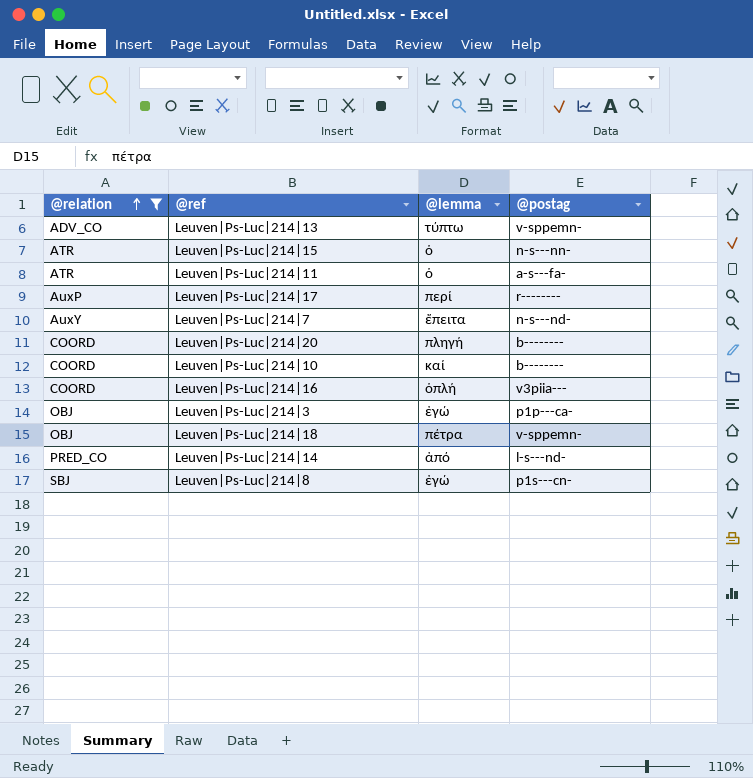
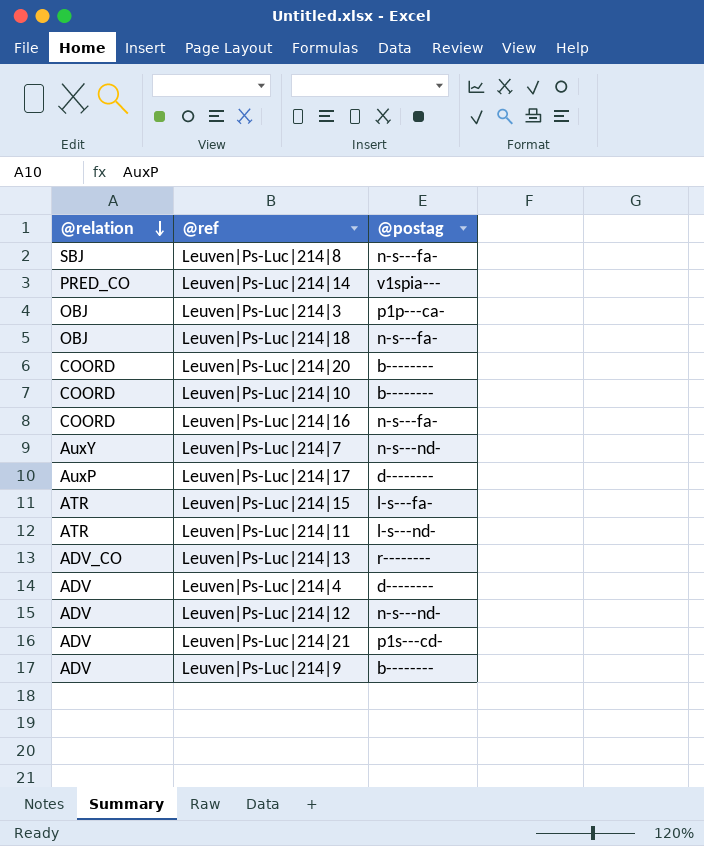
filter: @relation != ADV -> none
row order: @relation ascending -> @relation descending
column @lemma | position: 3 -> none
Leuven|Ps-Luc|214|8 | @postag: p1s---cn- -> n-s---fa-
Leuven|Ps-Luc|214|14 | @postag: l-s---nd- -> v1spia---
Leuven|Ps-Luc|214|18 | @postag: v-sppemn- -> n-s---fa-
Leuven|Ps-Luc|214|16 | @postag: v3piia--- -> n-s---fa-
Leuven|Ps-Luc|214|17 | @postag: r-------- -> d--------
Leuven|Ps-Luc|214|15 | @postag: n-s---nn- -> l-s---fa-
Leuven|Ps-Luc|214|11 | @postag: a-s---fa- -> l-s---nd-
Leuven|Ps-Luc|214|13 | @postag: v-sppemn- -> r--------

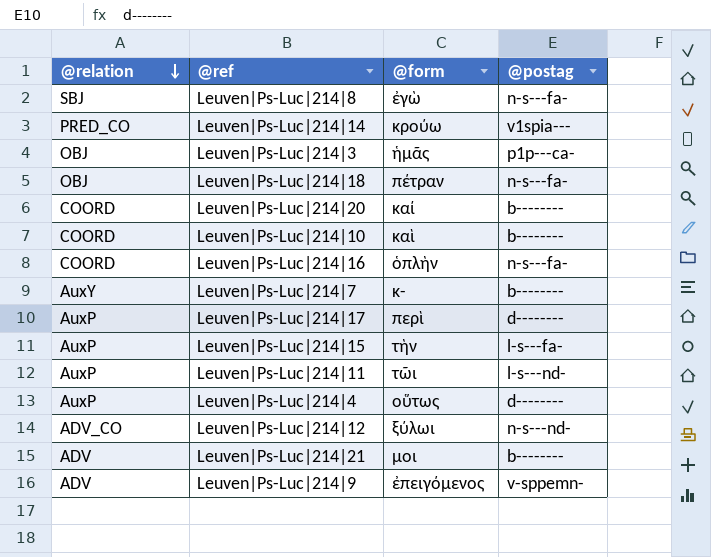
column @form | position: none -> 3
row Leuven|Ps-Luc|214|13: ADV_CO | r-------- -> none
Leuven|Ps-Luc|214|7 | @postag: n-s---nd- -> b--------
Leuven|Ps-Luc|214|15 | @relation: ATR -> AuxP
Leuven|Ps-Luc|214|11 | @relation: ATR -> AuxP
Leuven|Ps-Luc|214|4 | @relation: ADV -> AuxP
Leuven|Ps-Luc|214|12 | @relation: ADV -> ADV_CO
Leuven|Ps-Luc|214|21 | @postag: p1s---cd- -> b--------
Leuven|Ps-Luc|214|9 | @postag: b-------- -> v-sppemn-

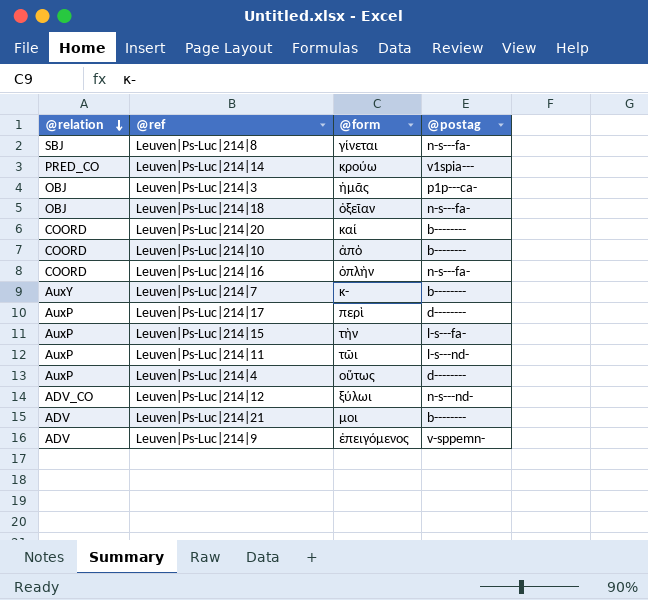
Leuven|Ps-Luc|214|8 | @form: ἐγὼ -> γίνεται
Leuven|Ps-Luc|214|18 | @form: πέτραν -> ὀξεῖαν
Leuven|Ps-Luc|214|10 | @form: καὶ -> ἀπὸ

